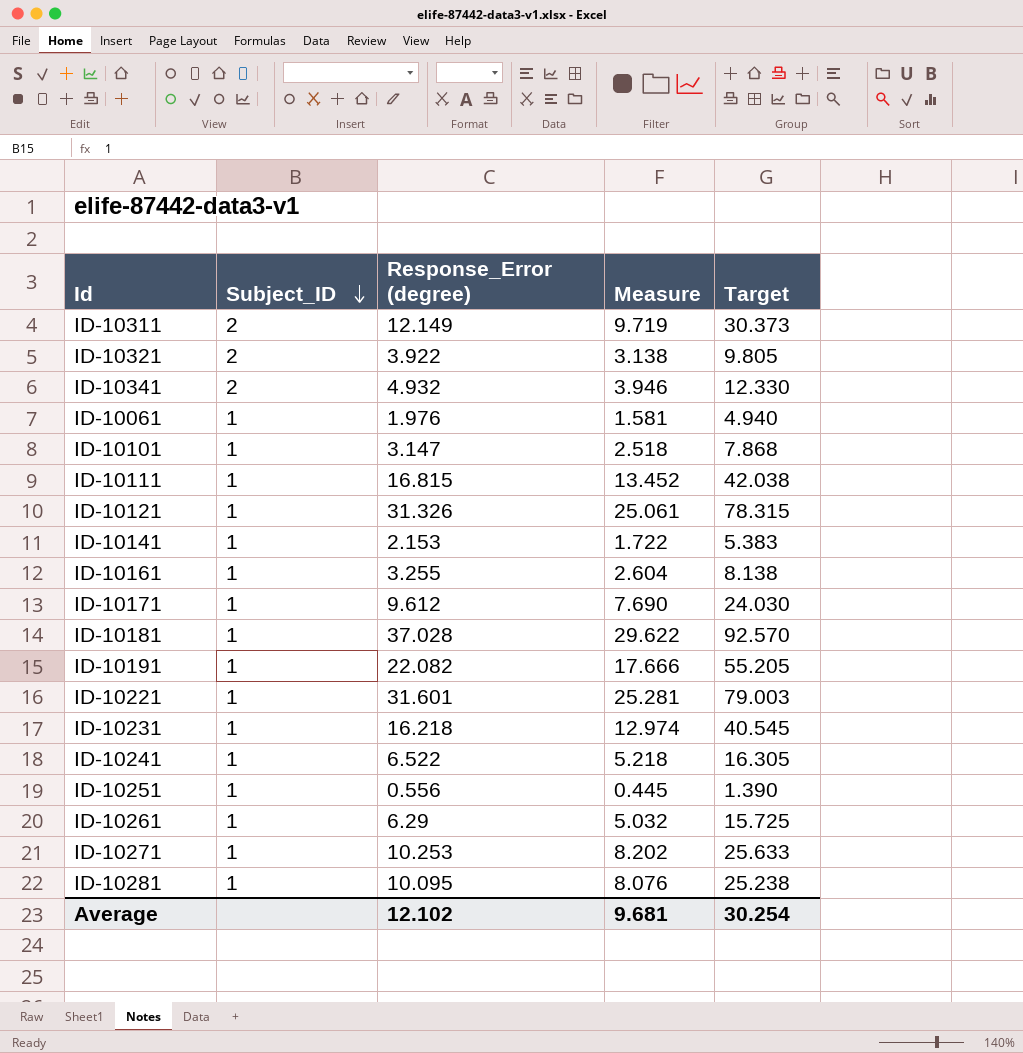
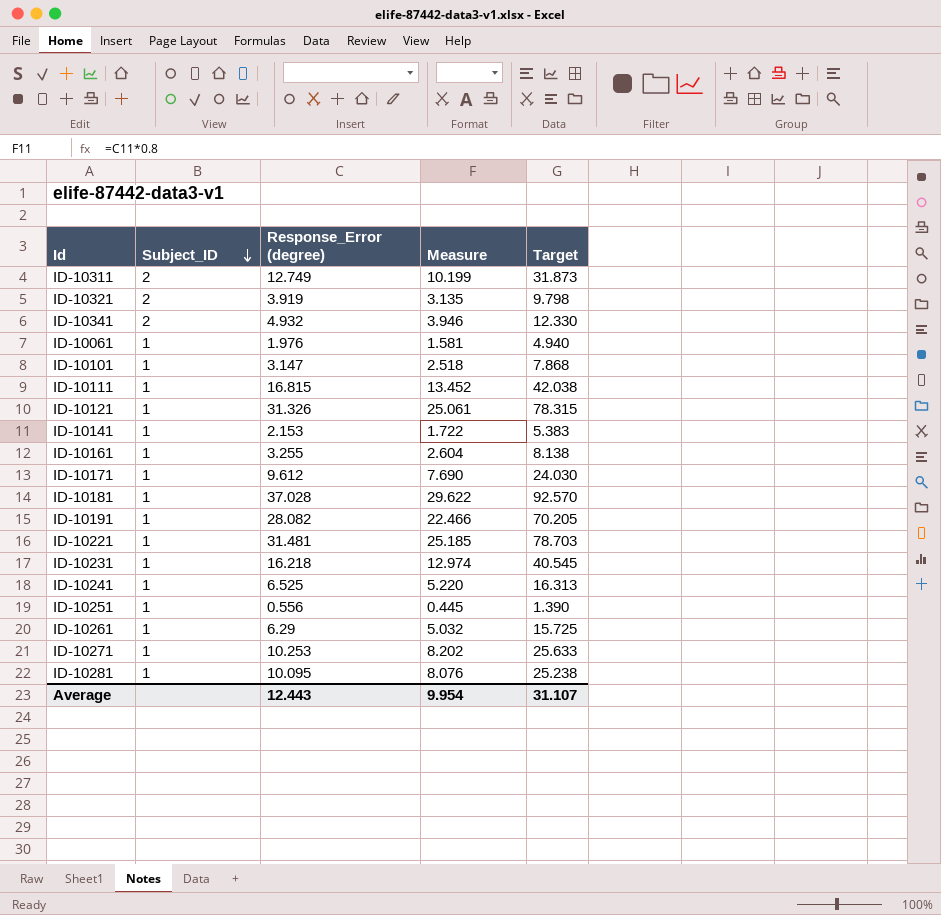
ID-10311 | Response_Error (degree): 12.149 -> 12.749
ID-10311 | Measure: 9.719 -> 10.199
ID-10311 | Target: 30.373 -> 31.873
ID-10321 | Response_Error (degree): 3.922 -> 3.919
ID-10321 | Measure: 3.138 -> 3.135
ID-10321 | Target: 9.805 -> 9.798
ID-10191 | Response_Error (degree): 22.082 -> 28.082
ID-10191 | Measure: 17.666 -> 22.466
ID-10191 | Target: 55.205 -> 70.205
ID-10221 | Response_Error (degree): 31.601 -> 31.481
ID-10221 | Measure: 25.281 -> 25.185
ID-10221 | Target: 79.003 -> 78.703
ID-10241 | Response_Error (degree): 6.522 -> 6.525
ID-10241 | Measure: 5.218 -> 5.220
ID-10241 | Target: 16.305 -> 16.313
Average | Response_Error (degree): 12.102 -> 12.443
Average | Measure: 9.681 -> 9.954
Average | Target: 30.254 -> 31.107

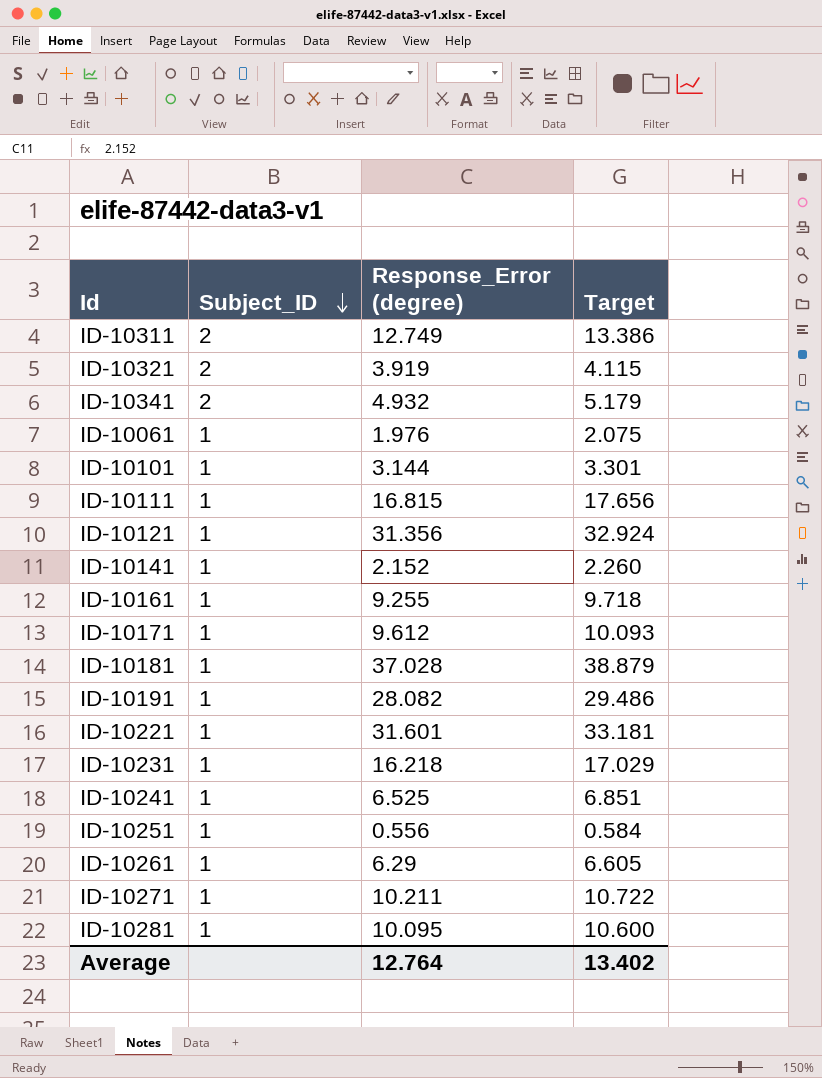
column Measure | formula: [Response_Error (degree)] * 0.8 -> none
column Target | formula: [Response_Error (degree)] * 2.5 -> [Response_Error (degree)] * 1.05
ID-10101 | Response_Error (degree): 3.147 -> 3.144
ID-10121 | Response_Error (degree): 31.326 -> 31.356
ID-10141 | Response_Error (degree): 2.153 -> 2.152
ID-10161 | Response_Error (degree): 3.255 -> 9.255
ID-10221 | Response_Error (degree): 31.481 -> 31.601
ID-10271 | Response_Error (degree): 10.253 -> 10.211
Average | Response_Error (degree): 12.443 -> 12.764
Average | Target: 31.107 -> 13.402

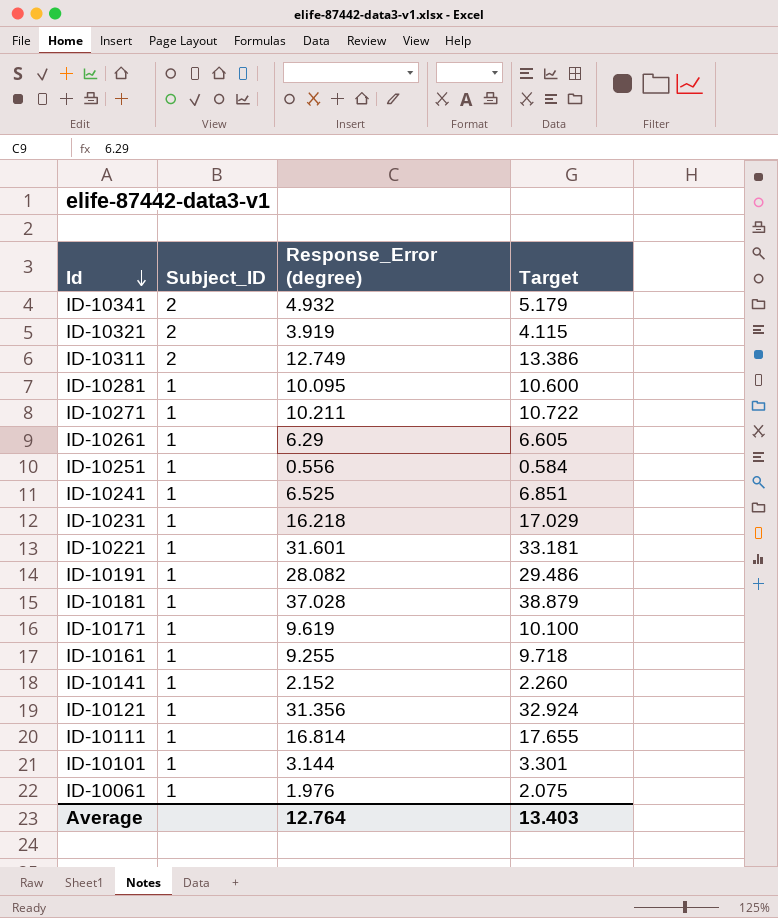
row order: Subject_ID descending -> Id descending
ID-10171 | Response_Error (degree): 9.612 -> 9.619
ID-10171 | Target: 10.093 -> 10.100
ID-10111 | Response_Error (degree): 16.815 -> 16.814
ID-10111 | Target: 17.656 -> 17.655
Average | Target: 13.402 -> 13.403

